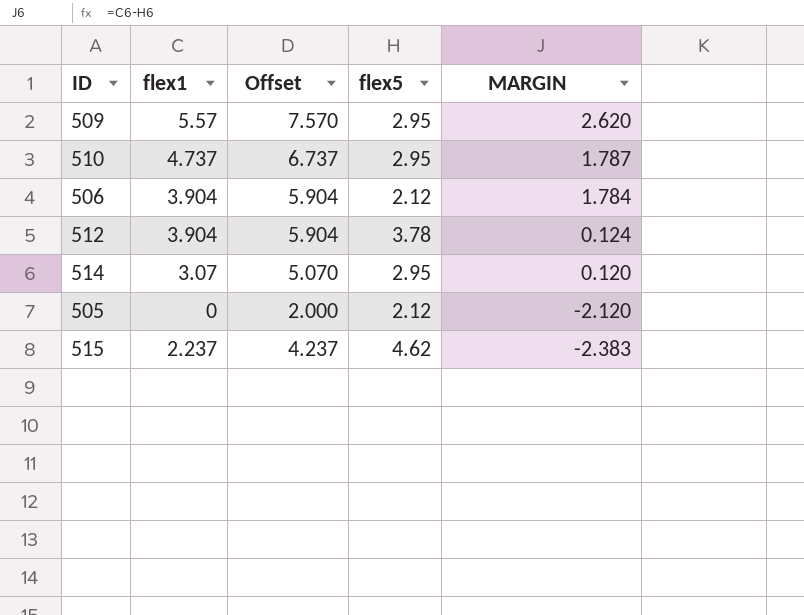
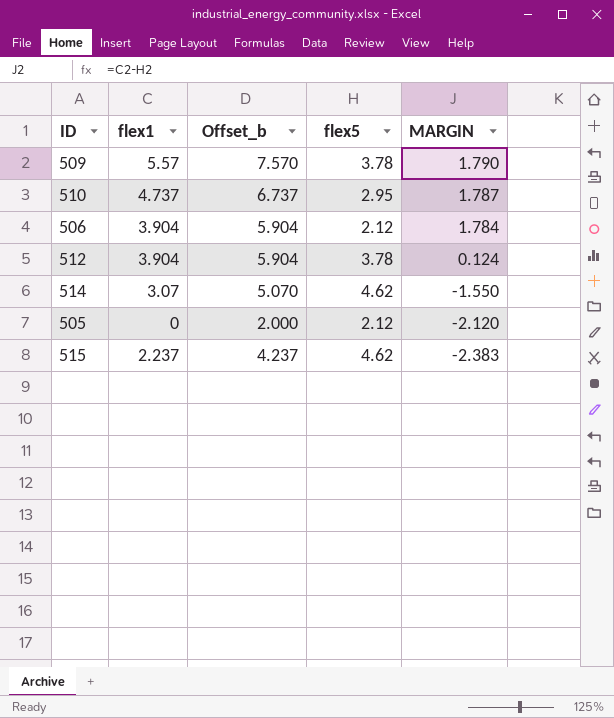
column name: Offset -> Offset_b
509 | flex5: 2.95 -> 3.78
509 | MARGIN: 2.620 -> 1.790
514 | flex5: 2.95 -> 4.62
514 | MARGIN: 0.120 -> -1.550

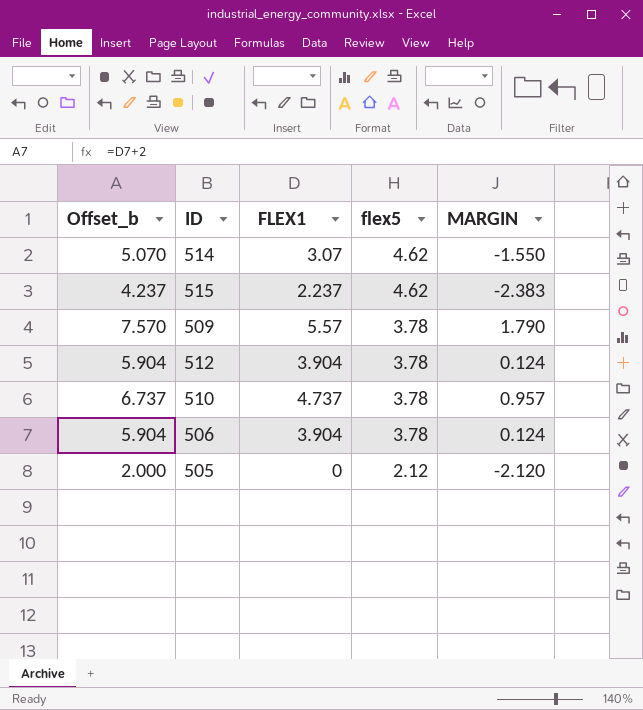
row order: MARGIN descending -> flex5 descending
column Offset_b | position: 3 -> 1
column name: flex1 -> FLEX1
510 | flex5: 2.95 -> 3.78
510 | MARGIN: 1.787 -> 0.957
506 | flex5: 2.12 -> 3.78
506 | MARGIN: 1.784 -> 0.124

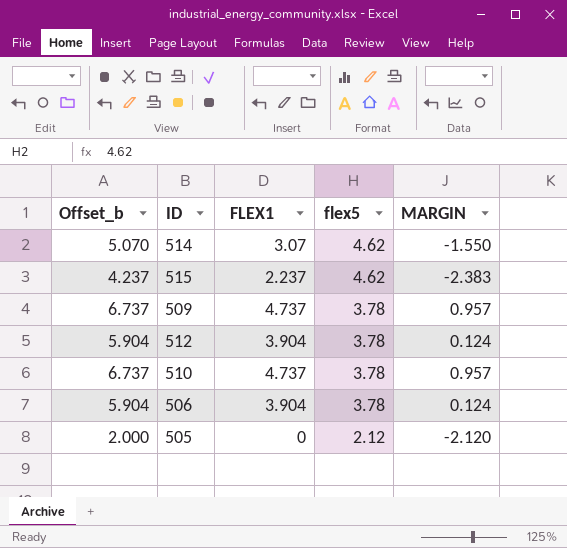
509 | Offset_b: 7.570 -> 6.737
509 | FLEX1: 5.57 -> 4.737
509 | MARGIN: 1.790 -> 0.957

